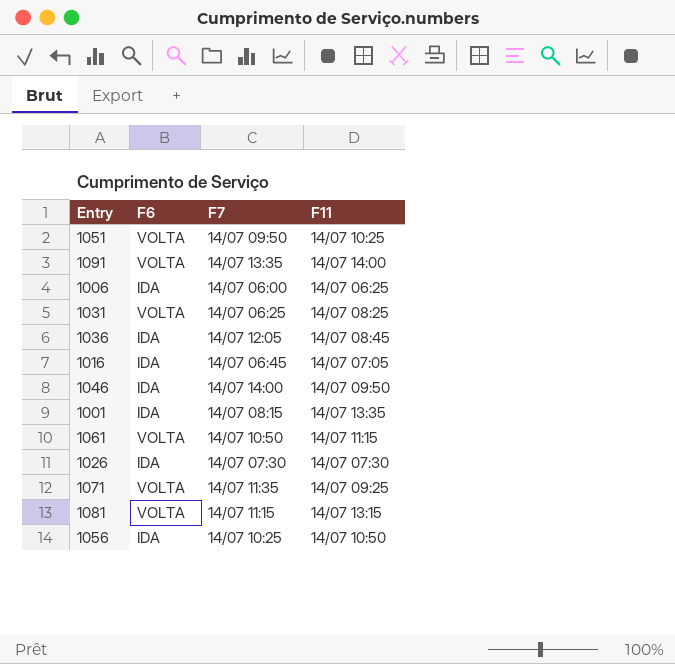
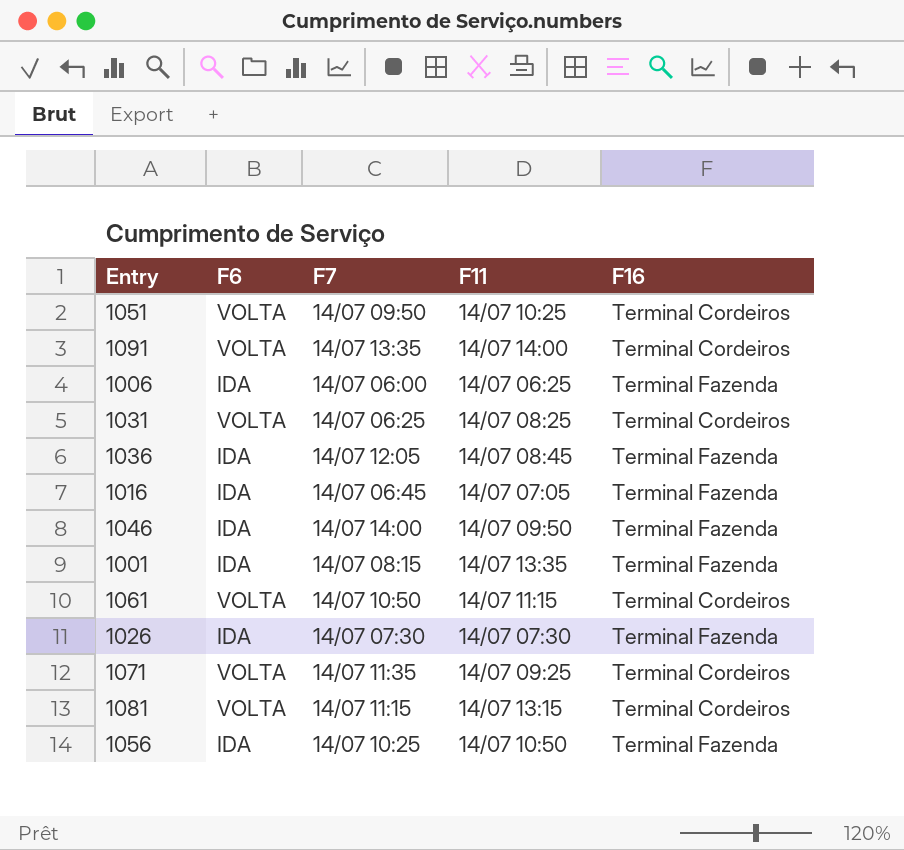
column F16 | position: none -> 5

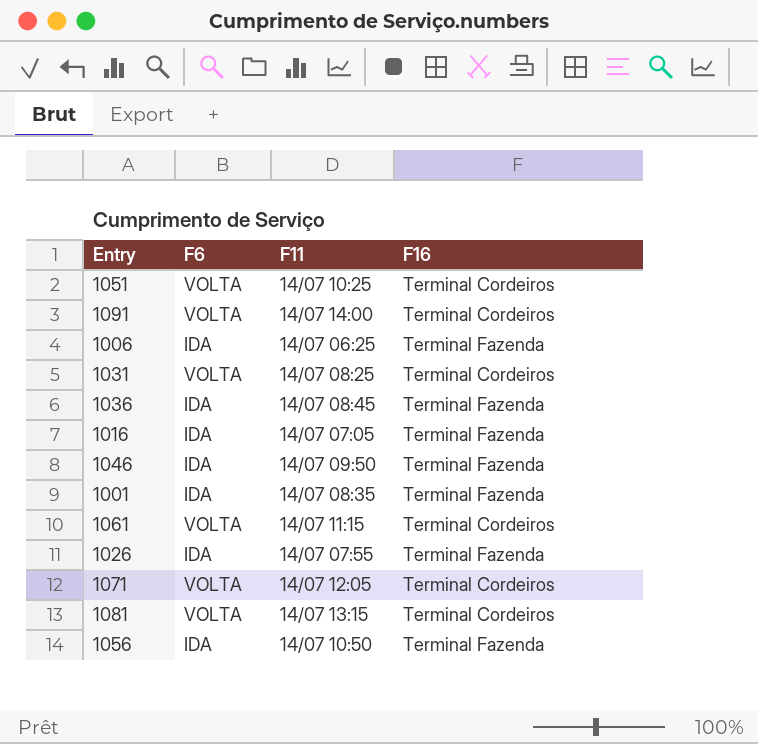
column F7 | position: 3 -> none
1001 | F11: 14/07 13:35 -> 14/07 08:35
1026 | F11: 14/07 07:30 -> 14/07 07:55
1071 | F11: 14/07 09:25 -> 14/07 12:05

